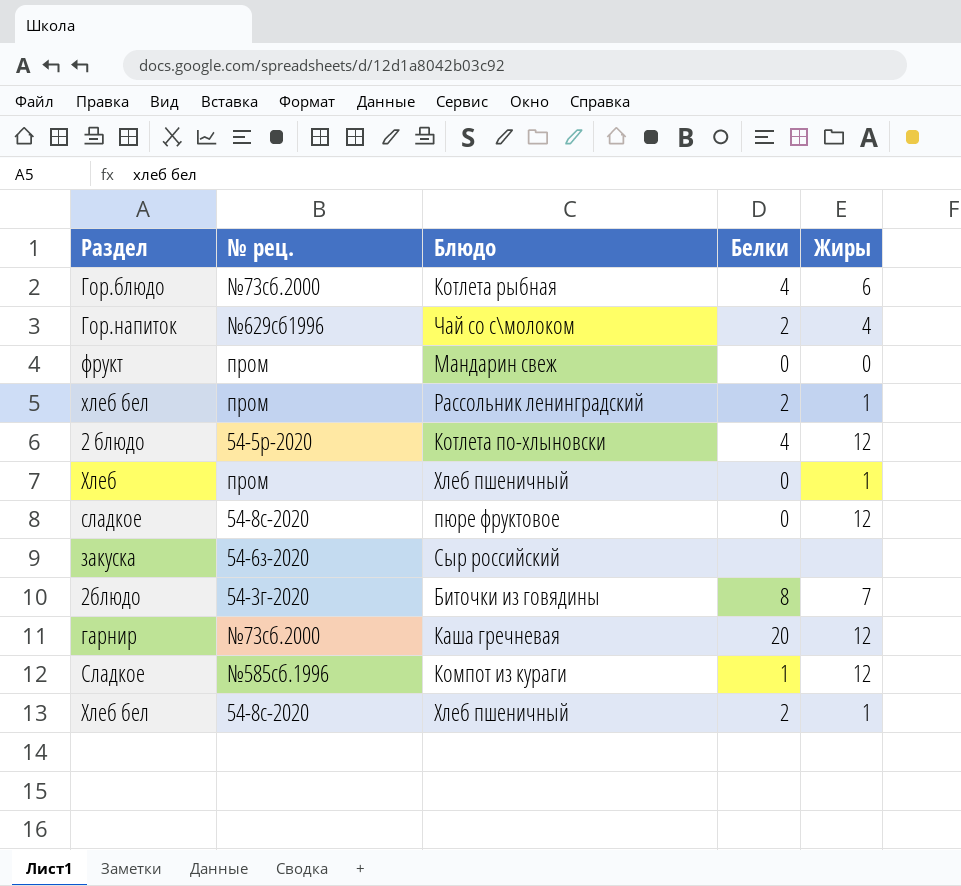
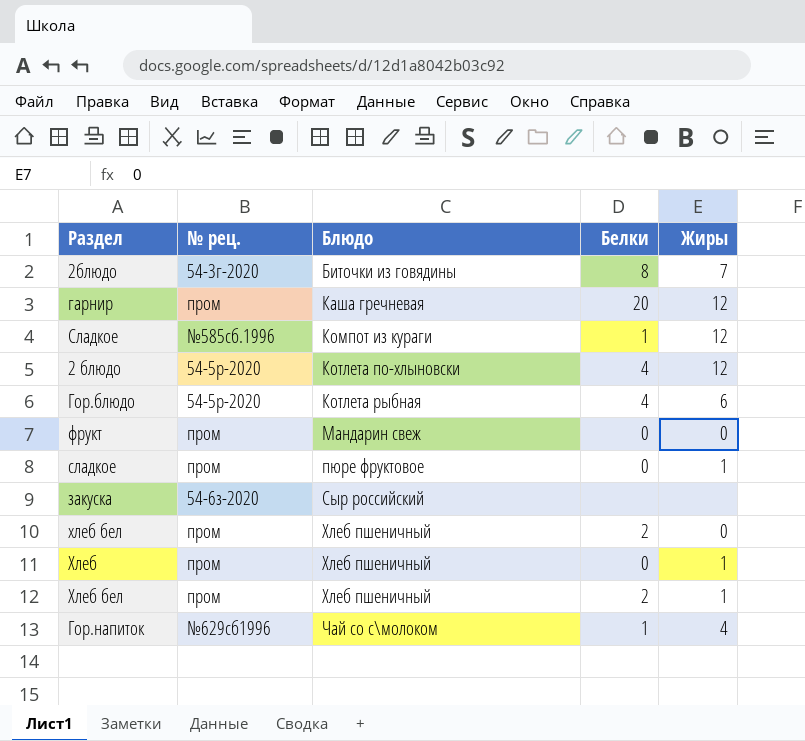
row order: none -> Блюдо ascending
гарнир | № рец.: №73сб.2000 -> пром
Гор.блюдо | № рец.: №73сб.2000 -> 54-5р-2020
сладкое | № рец.: 54-8с-2020 -> пром
сладкое | Жиры: 12 -> 1
хлеб бел | Блюдо: Рассольник ленинградский -> Хлеб пшеничный
хлеб бел | Жиры: 1 -> 0
Хлеб бел | № рец.: 54-8с-2020 -> пром
Гор.напиток | Белки: 2 -> 1

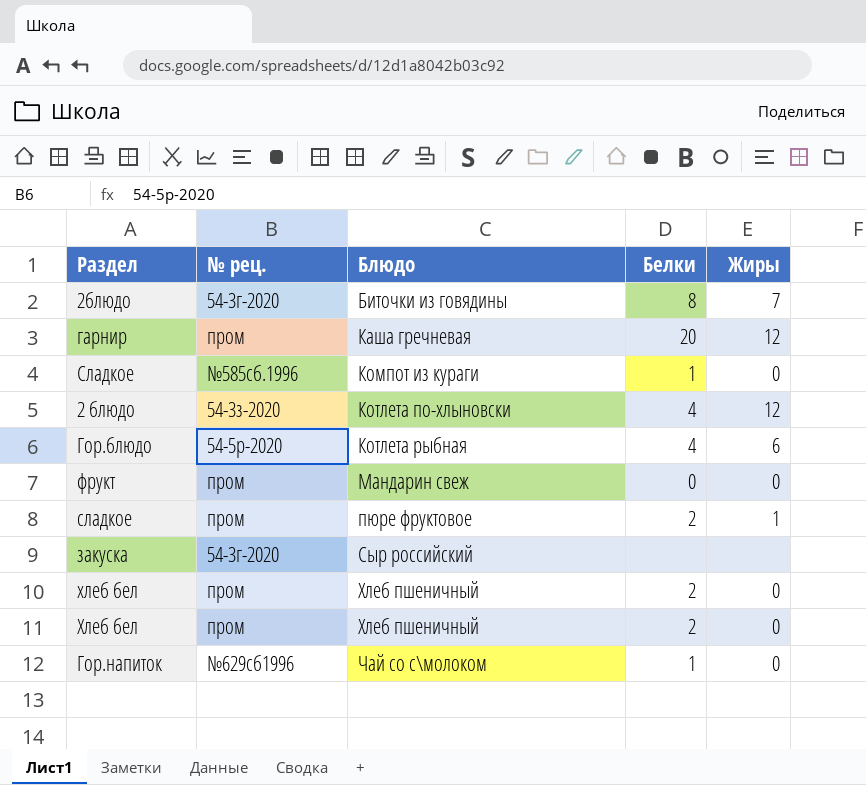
row Хлеб: пром | Хлеб пшеничный | 0 | 1 -> none
Сладкое | Жиры: 12 -> 0
2 блюдо | № рец.: 54-5р-2020 -> 54-3з-2020
сладкое | Белки: 0 -> 2
закуска | № рец.: 54-6з-2020 -> 54-3г-2020
Хлеб бел | Жиры: 1 -> 0
Гор.напиток | Жиры: 4 -> 0

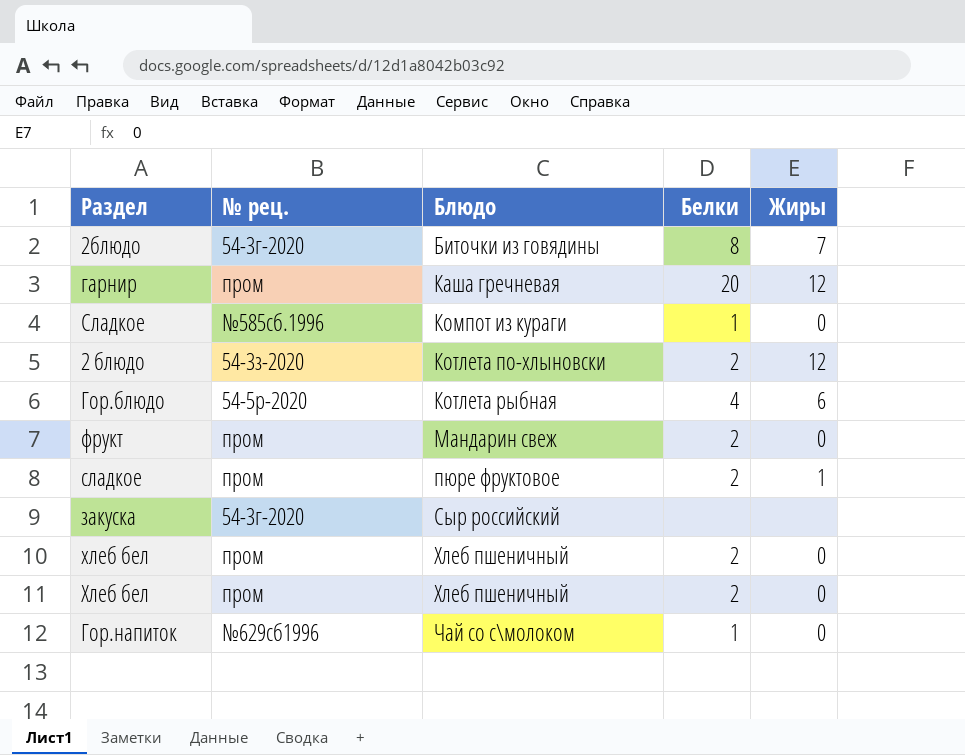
2 блюдо | Белки: 4 -> 2
фрукт | Белки: 0 -> 2

